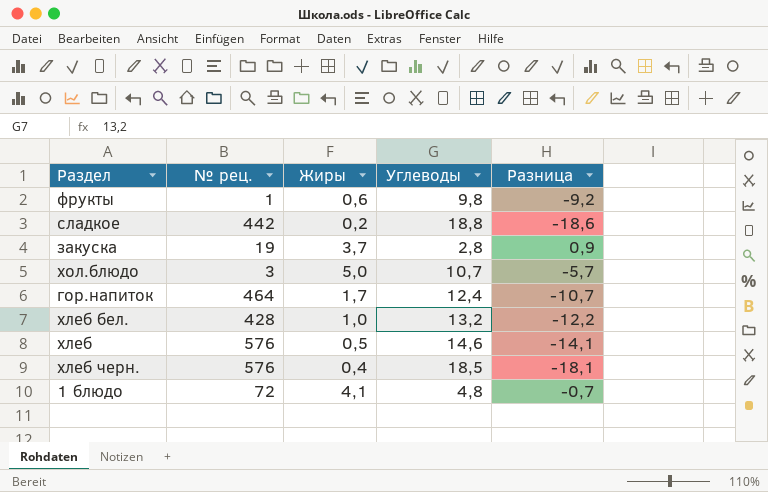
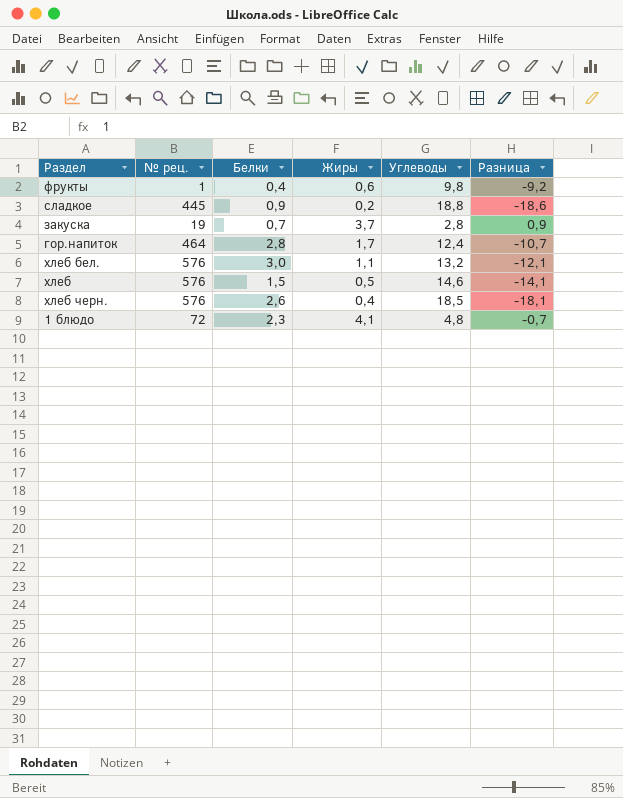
column Белки | position: none -> 3
row хол.блюдо: 3 | 5,0 | 10,7 | -5,7 -> none
сладкое | № рец.: 442 -> 445
хлеб бел. | № рец.: 428 -> 576
хлеб бел. | Жиры: 1,0 -> 1,1
хлеб бел. | Разница: -12,2 -> -12,1

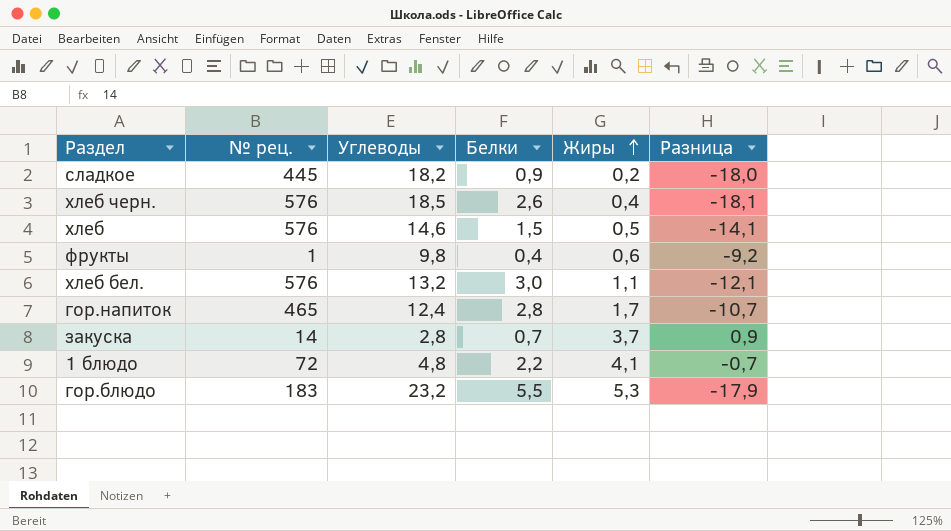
row order: none -> Жиры ascending
column Углеводы | position: 5 -> 3
сладкое | Углеводы: 18,8 -> 18,2
сладкое | Разница: -18,6 -> -18,0
гор.напиток | № рец.: 464 -> 465
закуска | № рец.: 19 -> 14
1 блюдо | Белки: 2,3 -> 2,2
row гор.блюдо: none -> 183 | 23,2 | 5,5 | 5,3 | -17,9

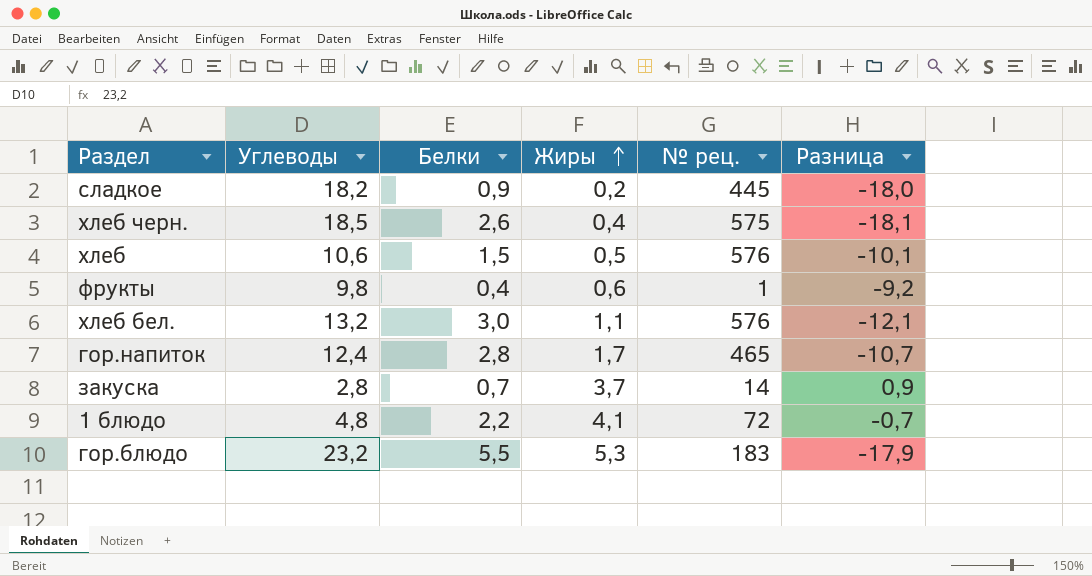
column № рец. | position: 2 -> 5
хлеб черн. | № рец.: 576 -> 575
хлеб | Углеводы: 14,6 -> 10,6
хлеб | Разница: -14,1 -> -10,1

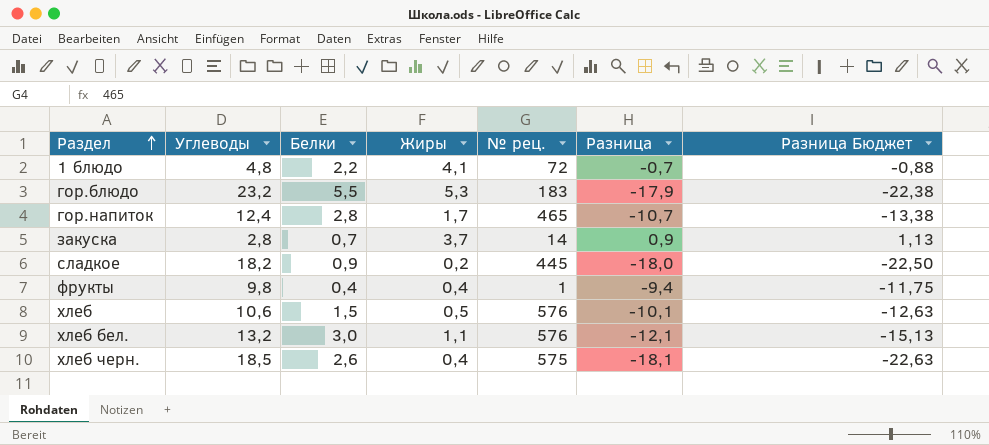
row order: Жиры ascending -> Раздел ascending
column Разница Бюджет | formula: none -> [Разница] * 1,25
фрукты | Жиры: 0,6 -> 0,4
фрукты | Разница: -9,2 -> -9,4

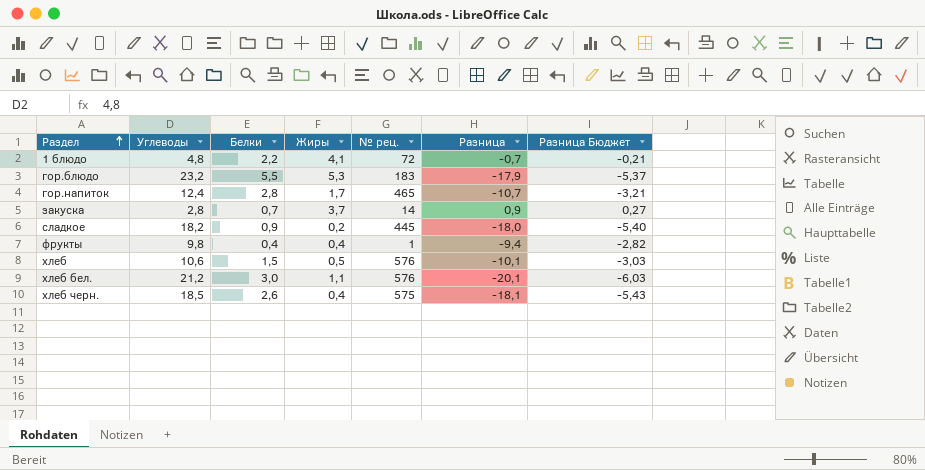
column Разница Бюджет | formula: [Разница] * 1,25 -> [Разница] * 0,3
хлеб бел. | Углеводы: 13,2 -> 21,2
хлеб бел. | Разница: -12,1 -> -20,1

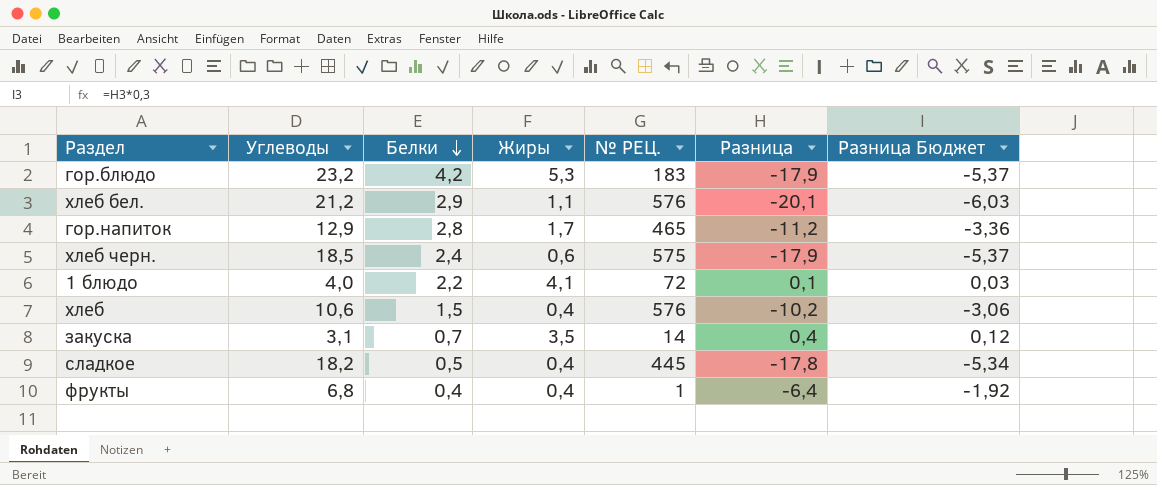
row order: Раздел ascending -> Белки descending
column name: № рец. -> № РЕЦ.
гор.блюдо | Белки: 5,5 -> 4,2
хлеб бел. | Белки: 3,0 -> 2,9
гор.напиток | Углеводы: 12,4 -> 12,9
гор.напиток | Разница: -10,7 -> -11,2
гор.напиток | Разница Бюджет: -3,21 -> -3,36
хлеб черн. | Белки: 2,6 -> 2,4
хлеб черн. | Жиры: 0,4 -> 0,6
хлеб черн. | Разница: -18,1 -> -17,9
хлеб черн. | Разница Бюджет: -5,43 -> -5,37
1 блюдо | Углеводы: 4,8 -> 4,0
1 блюдо | Разница: -0,7 -> 0,1
1 блюдо | Разница Бюджет: -0,21 -> 0,03
хлеб | Жиры: 0,5 -> 0,4
хлеб | Разница: -10,1 -> -10,2
хлеб | Разница Бюджет: -3,03 -> -3,06
закуска | Углеводы: 2,8 -> 3,1
закуска | Жиры: 3,7 -> 3,5
закуска | Разница: 0,9 -> 0,4
закуска | Разница Бюджет: 0,27 -> 0,12
сладкое | Белки: 0,9 -> 0,5
сладкое | Жиры: 0,2 -> 0,4
сладкое | Разница: -18,0 -> -17,8
сладкое | Разница Бюджет: -5,40 -> -5,34
фрукты | Углеводы: 9,8 -> 6,8
фрукты | Разница: -9,4 -> -6,4
фрукты | Разница Бюджет: -2,82 -> -1,92

